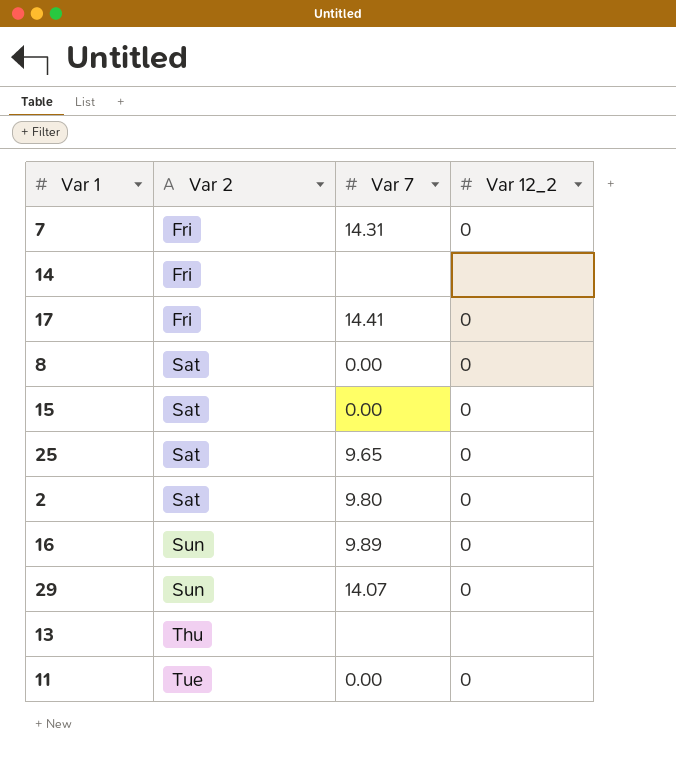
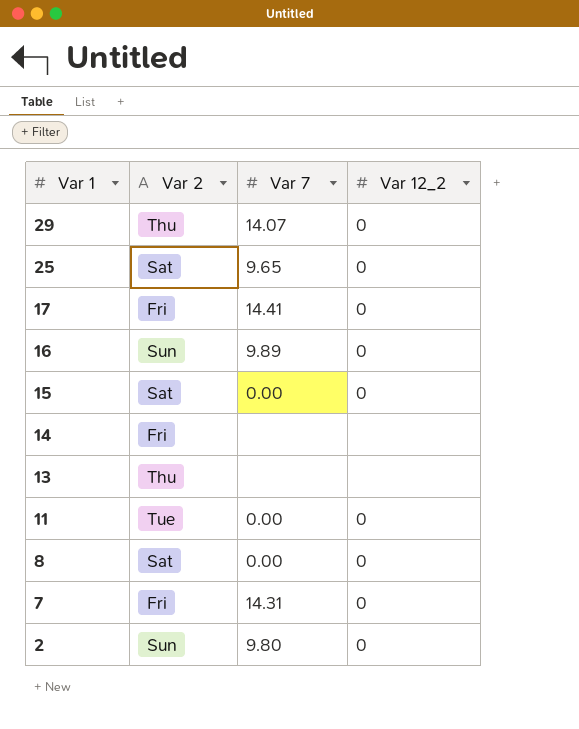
row order: Var 2 ascending -> Var 1 descending
29 | Var 2: Sun -> Thu
2 | Var 2: Sat -> Sun

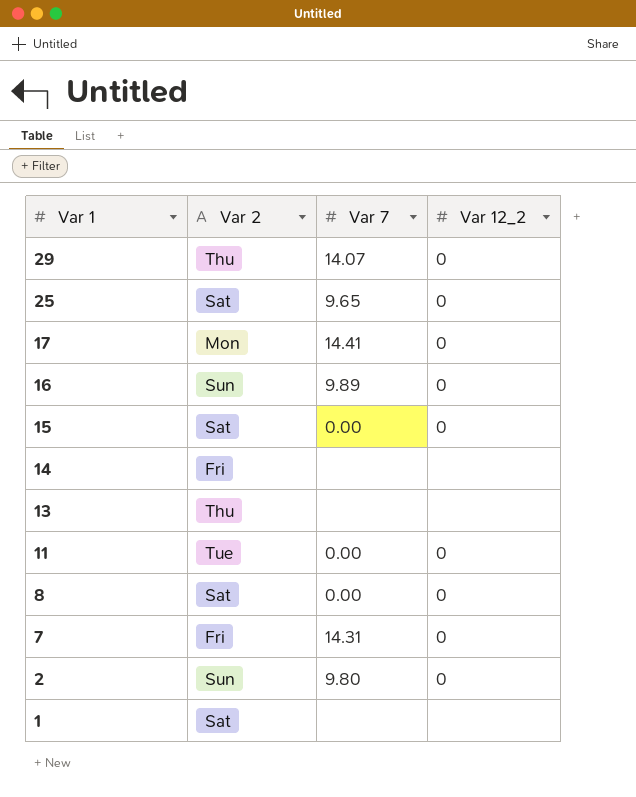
17 | Var 2: Fri -> Mon
row 1: none -> Sat | none | none

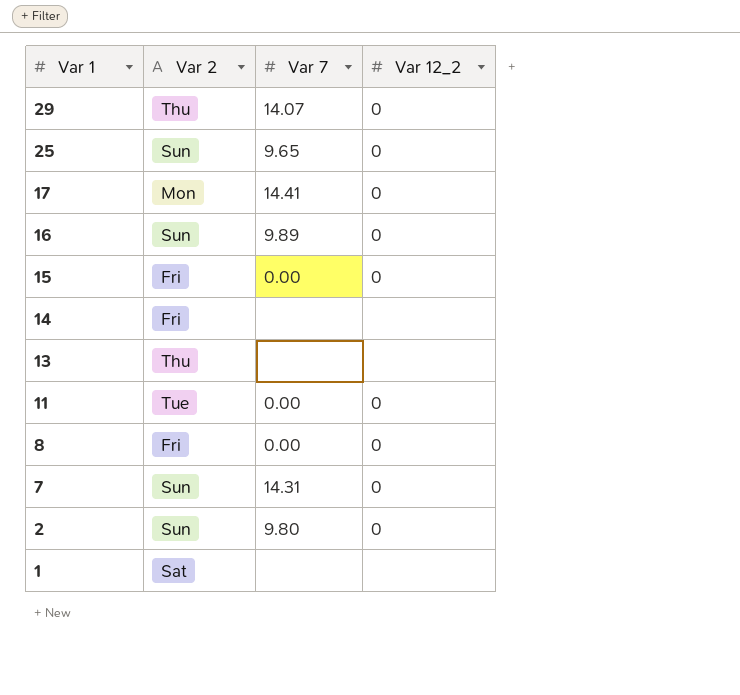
25 | Var 2: Sat -> Sun
15 | Var 2: Sat -> Fri
8 | Var 2: Sat -> Fri
7 | Var 2: Fri -> Sun

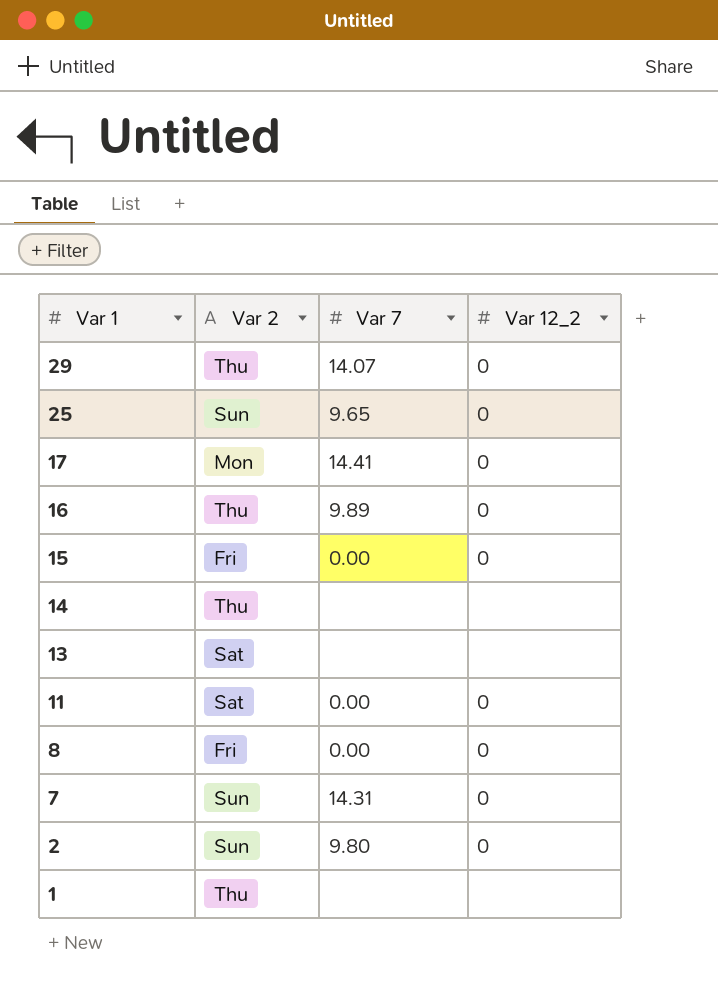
16 | Var 2: Sun -> Thu
14 | Var 2: Fri -> Thu
13 | Var 2: Thu -> Sat
11 | Var 2: Tue -> Sat
1 | Var 2: Sat -> Thu

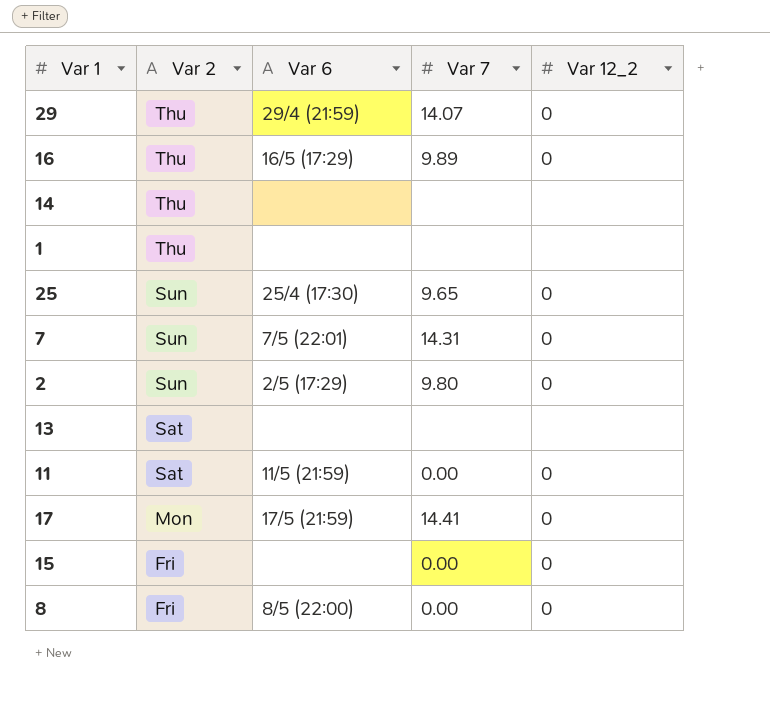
row order: Var 1 descending -> Var 2 descending
column Var 6 | position: none -> 3

